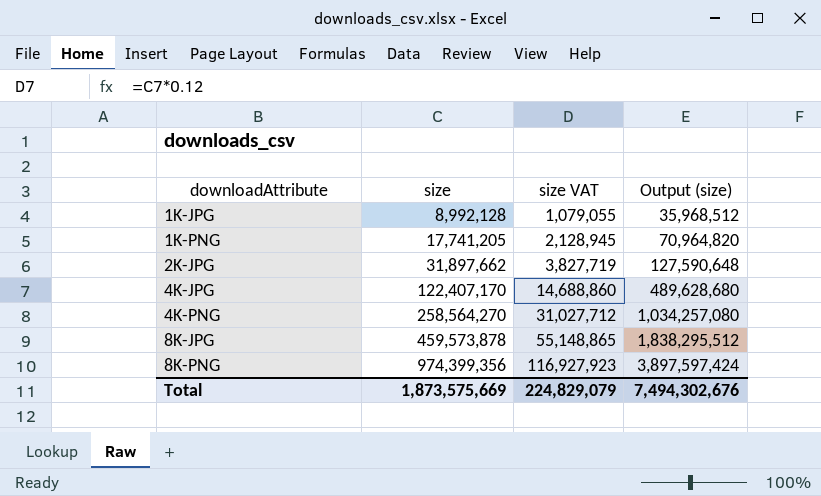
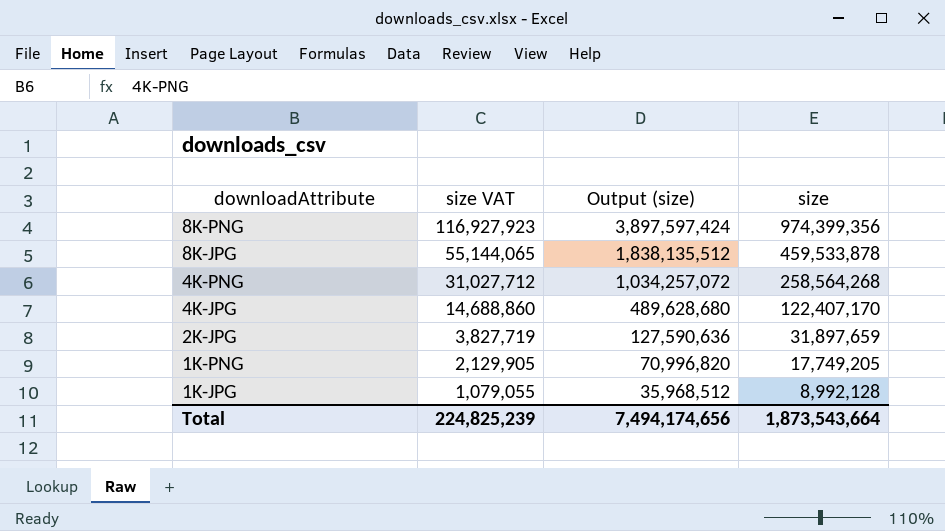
row order: downloadAttribute ascending -> downloadAttribute descending
column size | position: 2 -> 4
8K-JPG | size VAT: 55,148,865 -> 55,144,065
8K-JPG | Output (size): 1,838,295,512 -> 1,838,135,512
8K-JPG | size: 459,573,878 -> 459,533,878
4K-PNG | Output (size): 1,034,257,080 -> 1,034,257,072
4K-PNG | size: 258,564,270 -> 258,564,268
2K-JPG | Output (size): 127,590,648 -> 127,590,636
2K-JPG | size: 31,897,662 -> 31,897,659
1K-PNG | size VAT: 2,128,945 -> 2,129,905
1K-PNG | Output (size): 70,964,820 -> 70,996,820
1K-PNG | size: 17,741,205 -> 17,749,205
Total | size VAT: 224,829,079 -> 224,825,239
Total | Output (size): 7,494,302,676 -> 7,494,174,656
Total | size: 1,873,575,669 -> 1,873,543,664

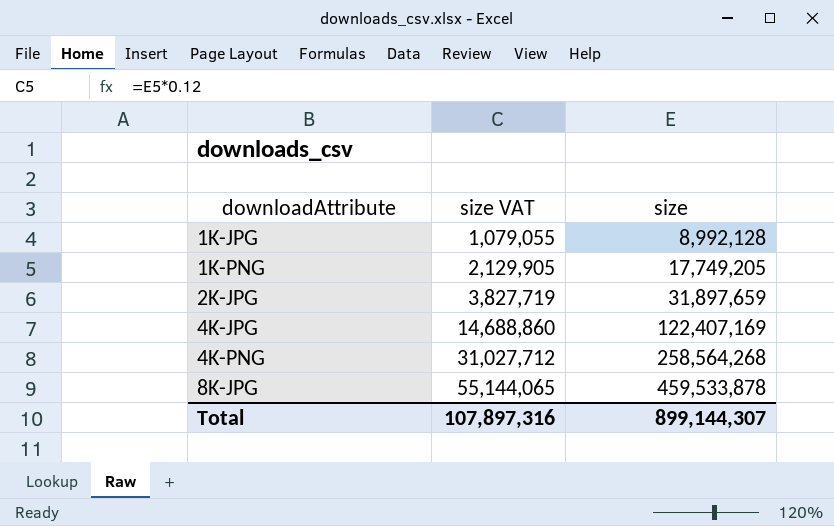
row order: downloadAttribute descending -> downloadAttribute ascending
column Output (size) | formula: [size] * 4 -> none
row 8K-PNG: 116,927,923 | 3,897,597,424 | 974,399,356 -> none
4K-JPG | size: 122,407,170 -> 122,407,169
Total | size VAT: 224,825,239 -> 107,897,316
Total | size: 1,873,543,664 -> 899,144,307

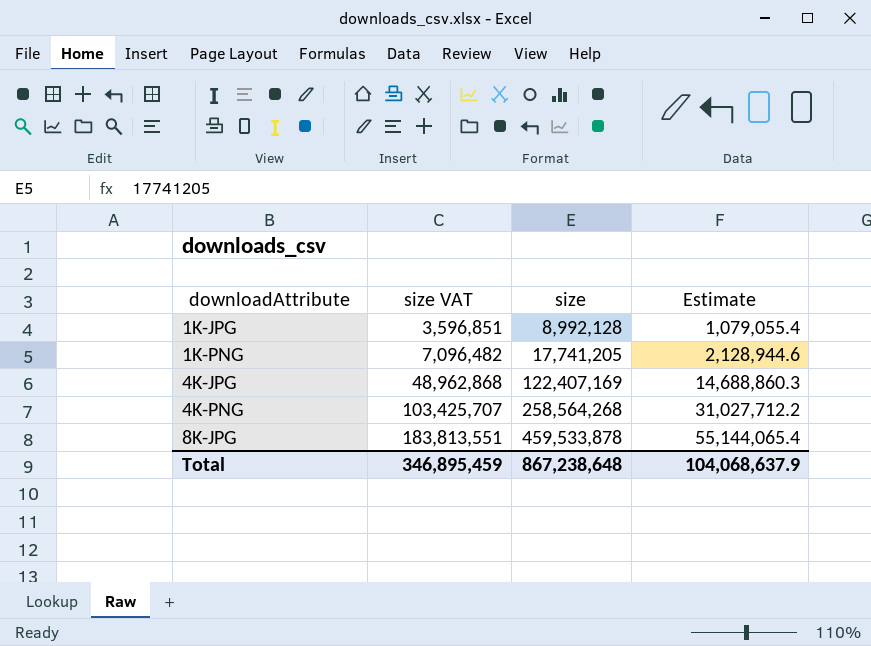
column size VAT | formula: [size] * 0.12 -> [size] * 0.4
column Estimate | formula: none -> [size] * 0.12
row 2K-JPG: 3,827,719 | 31,897,659 -> none
1K-PNG | size: 17,749,205 -> 17,741,205
Total | size VAT: 107,897,316 -> 346,895,459
Total | size: 899,144,307 -> 867,238,648

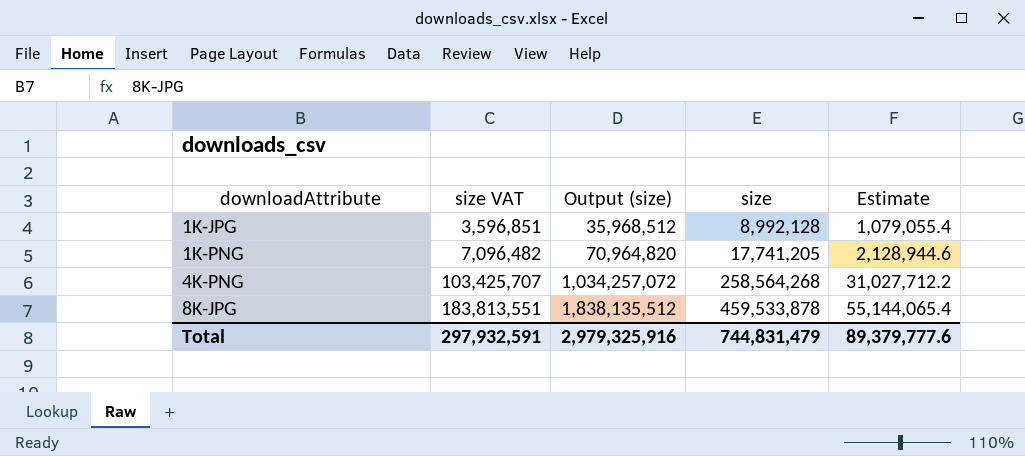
column Output (size) | formula: none -> [size] * 4
row 4K-JPG: 48,962,868 | 122,407,169 | 14,688,860.3 -> none
Total | size VAT: 346,895,459 -> 297,932,591
Total | size: 867,238,648 -> 744,831,479
Total | Estimate: 104,068,637.9 -> 89,379,777.6

